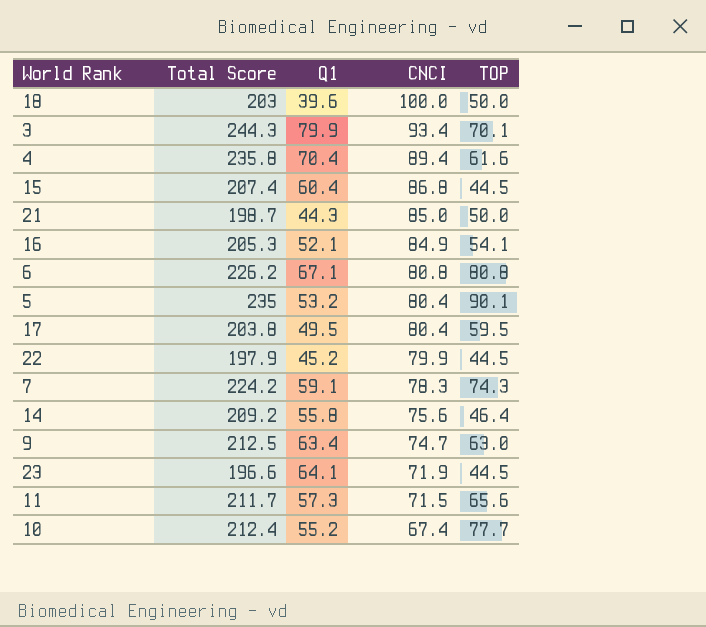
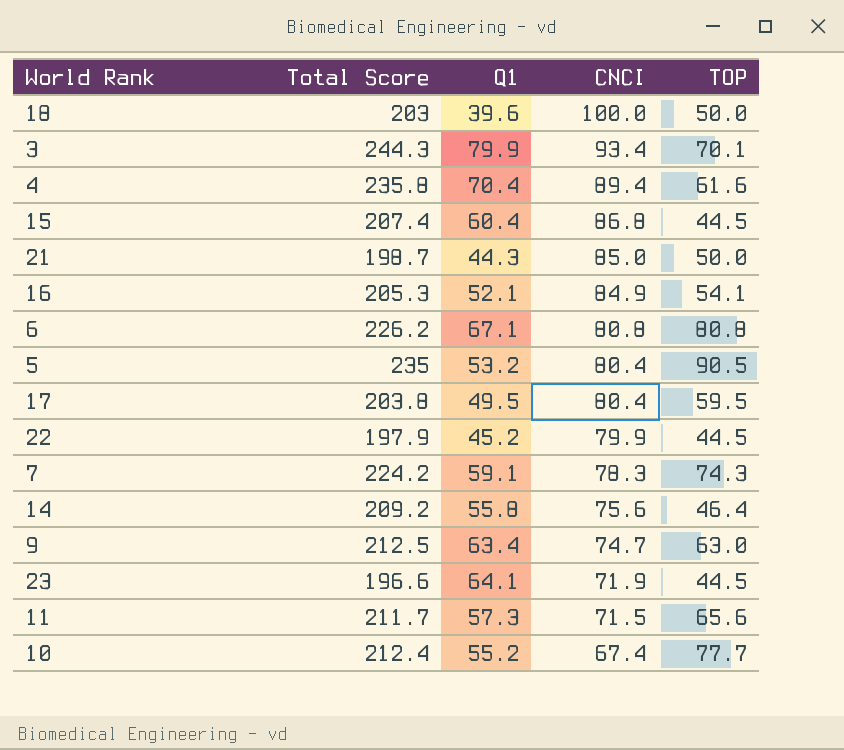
5 | TOP: 90.1 -> 90.5

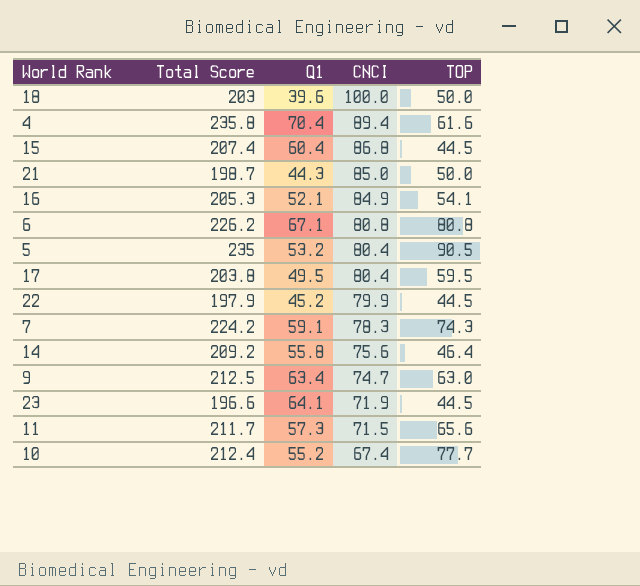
row 3: 244.3 | 79.9 | 93.4 | 70.1 -> none

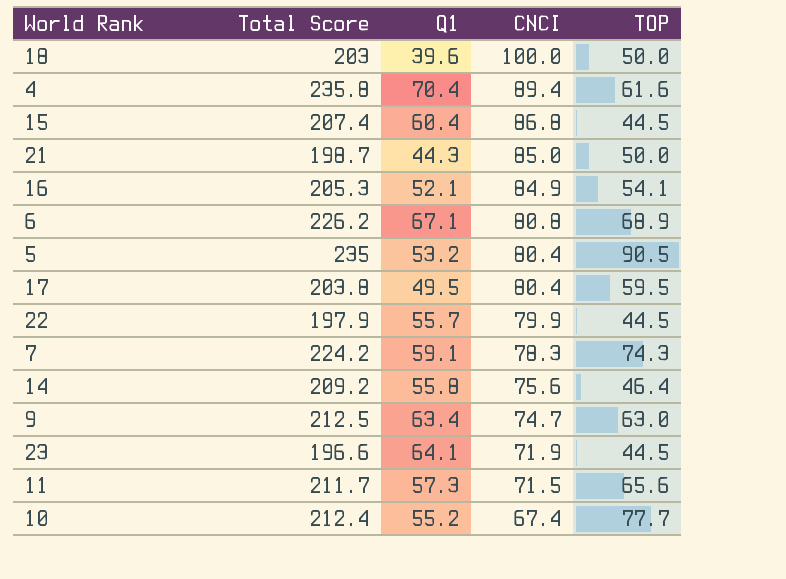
6 | TOP: 80.8 -> 68.9
22 | Q1: 45.2 -> 55.7

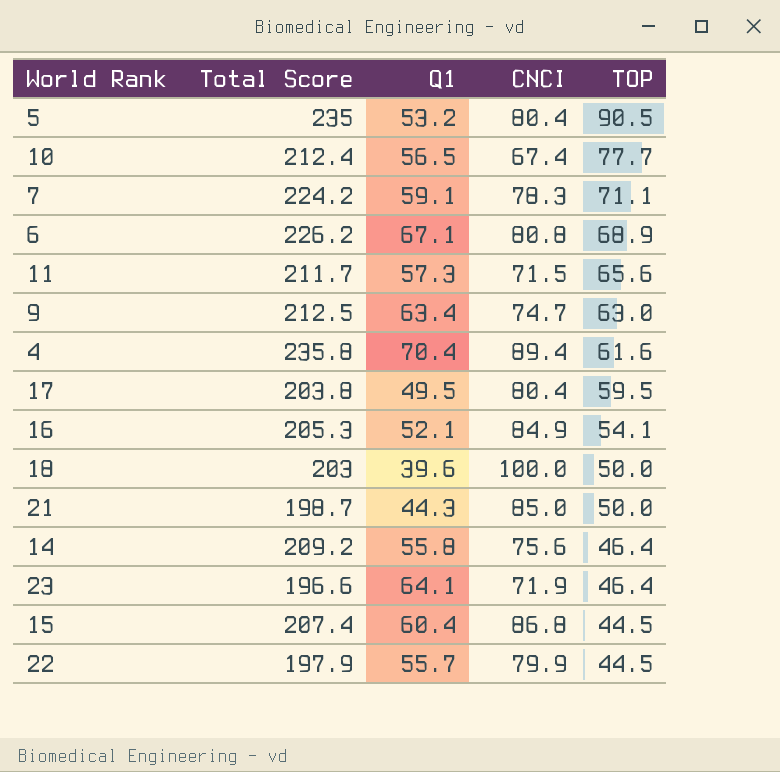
row order: CNCI descending -> TOP descending
10 | Q1: 55.2 -> 56.5
7 | TOP: 74.3 -> 71.1
23 | TOP: 44.5 -> 46.4

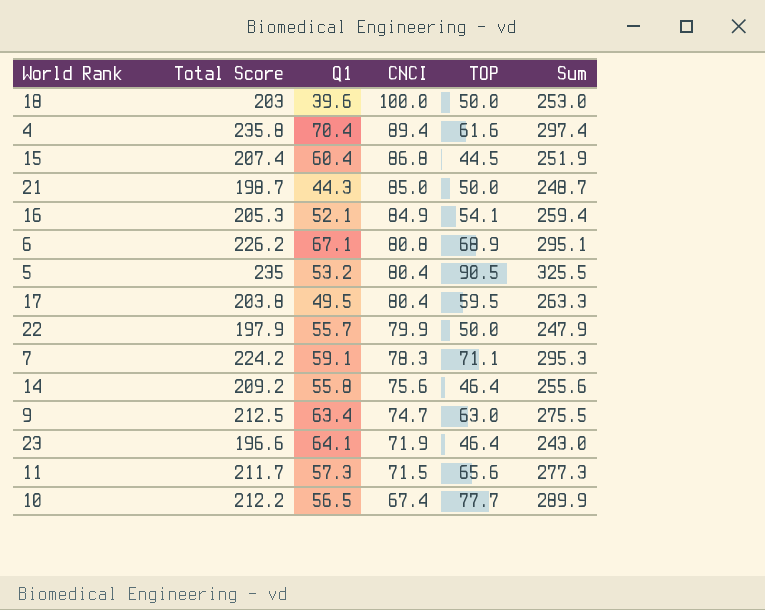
row order: TOP descending -> CNCI descending
column Sum | formula: none -> [Total Score] + [TOP]
22 | TOP: 44.5 -> 50.0
10 | Total Score: 212.4 -> 212.2

